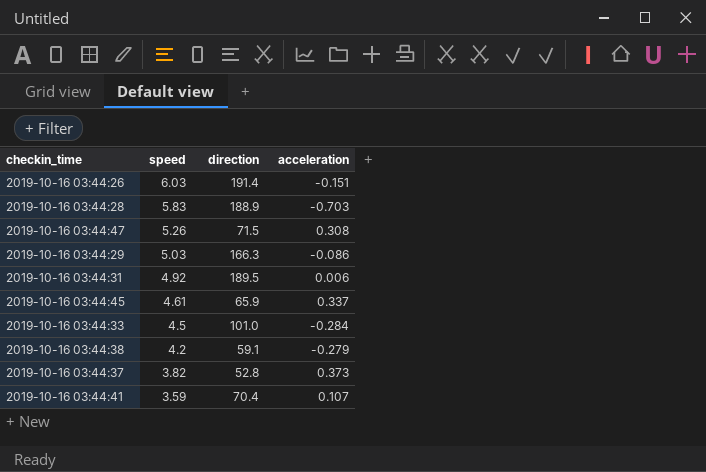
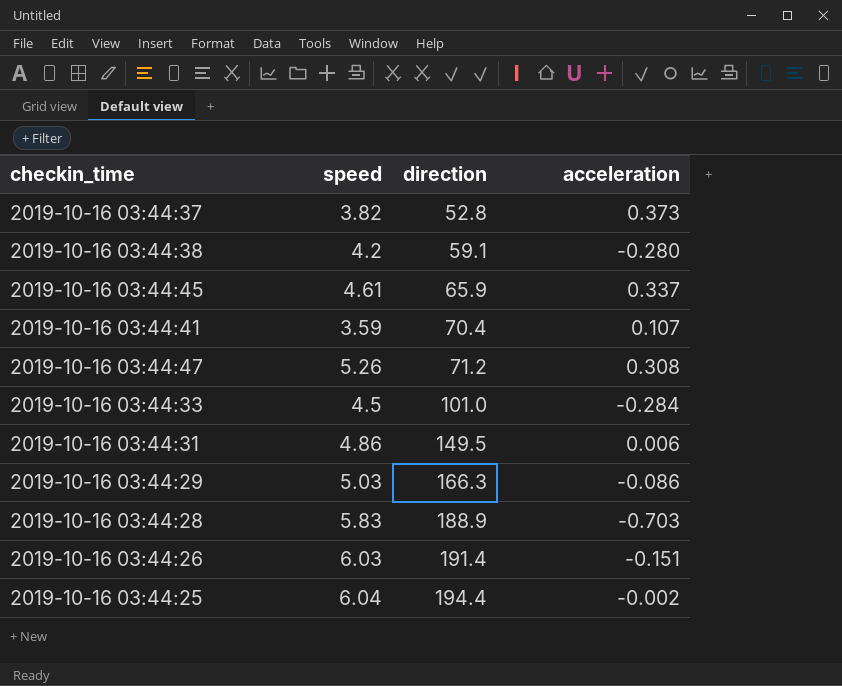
row order: speed descending -> direction ascending
2019-10-16 03:44:38 | acceleration: -0.279 -> -0.280
2019-10-16 03:44:47 | direction: 71.5 -> 71.2
2019-10-16 03:44:31 | speed: 4.92 -> 4.86
2019-10-16 03:44:31 | direction: 189.5 -> 149.5
row 2019-10-16 03:44:25: none -> 6.04 | 194.4 | -0.002

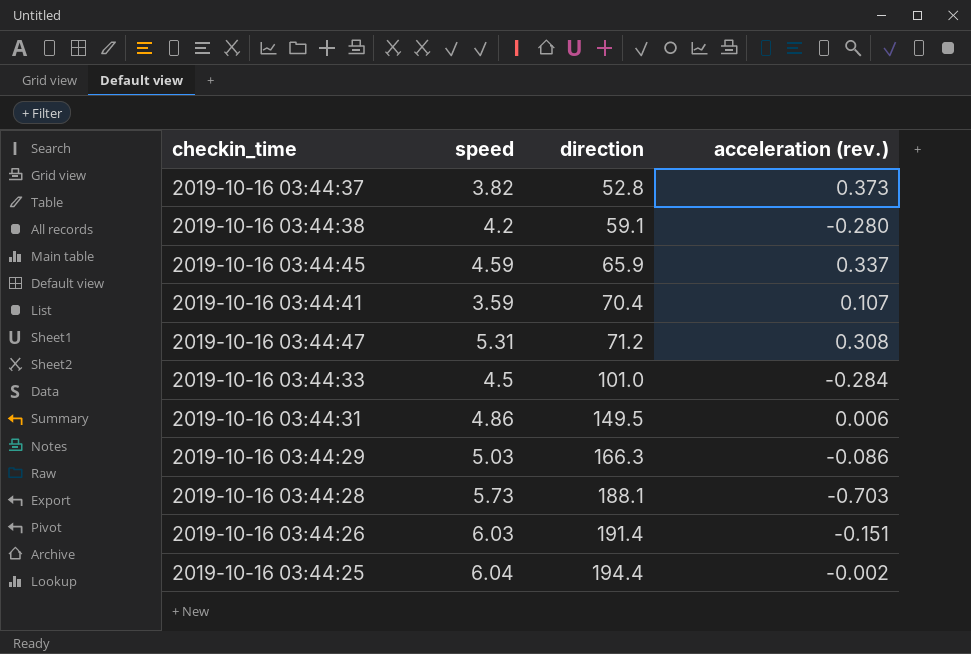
column name: acceleration -> acceleration (rev.)
2019-10-16 03:44:45 | speed: 4.61 -> 4.59
2019-10-16 03:44:47 | speed: 5.26 -> 5.31
2019-10-16 03:44:28 | speed: 5.83 -> 5.73
2019-10-16 03:44:28 | direction: 188.9 -> 188.1

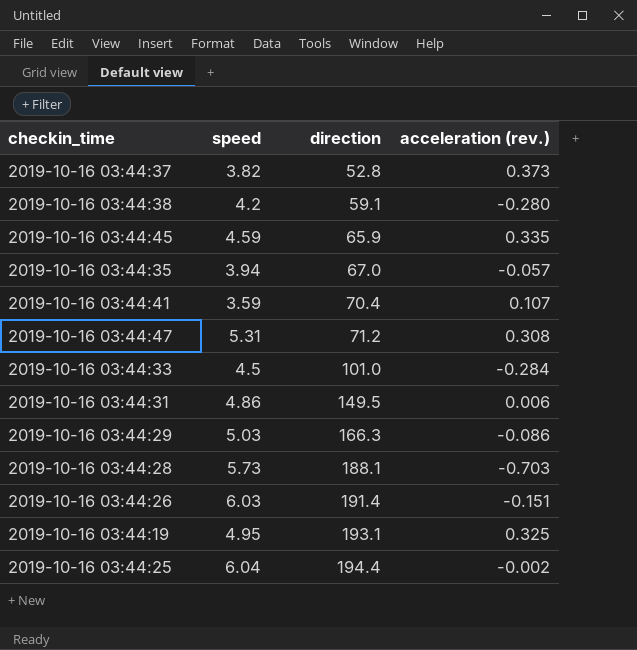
2019-10-16 03:44:45 | acceleration (rev.): 0.337 -> 0.335
row 2019-10-16 03:44:35: none -> 3.94 | 67.0 | -0.057
row 2019-10-16 03:44:19: none -> 4.95 | 193.1 | 0.325

